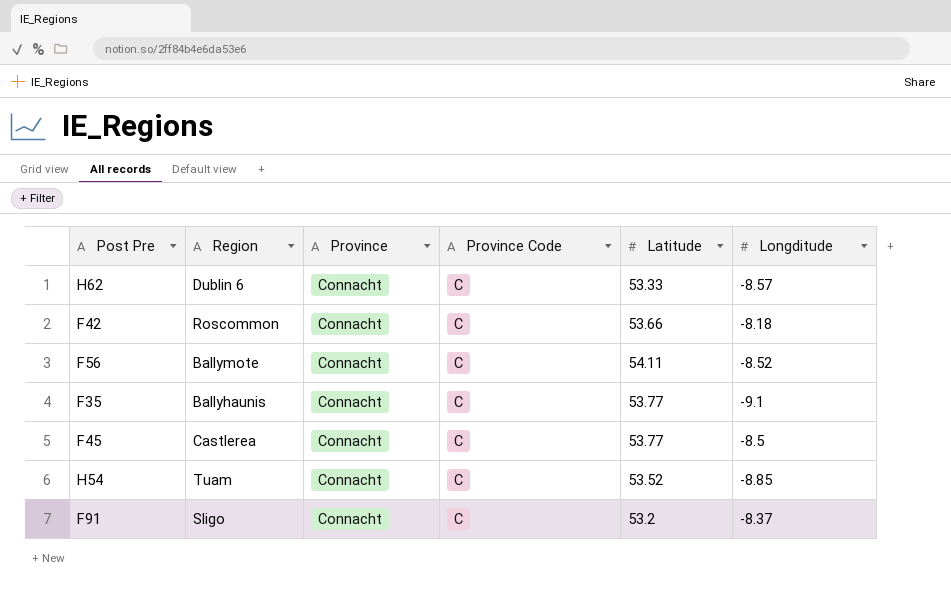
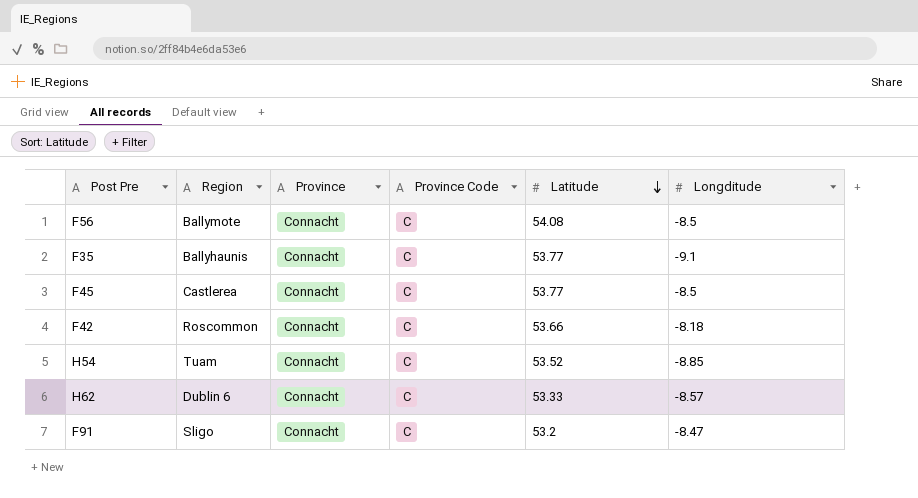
row order: none -> Latitude descending
F56 | Latitude: 54.11 -> 54.08
F56 | Longditude: -8.52 -> -8.5
F91 | Longditude: -8.37 -> -8.47

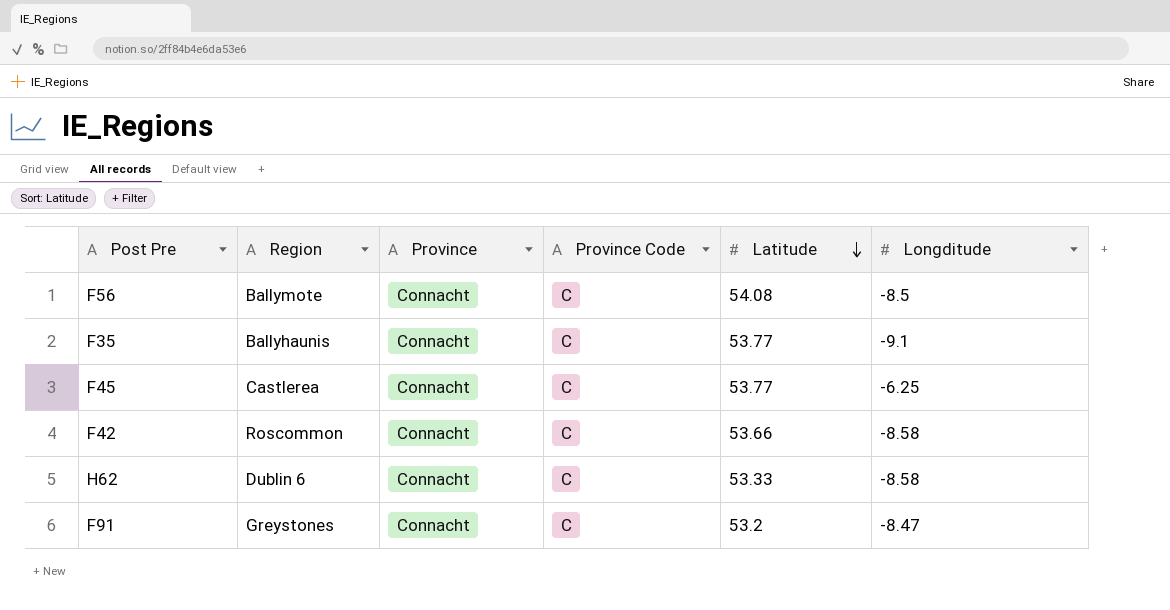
row H54: Tuam | Connacht | C | 53.52 | -8.85 -> none
F45 | Longditude: -8.5 -> -6.25
F42 | Longditude: -8.18 -> -8.58
H62 | Longditude: -8.57 -> -8.58
F91 | Region: Sligo -> Greystones

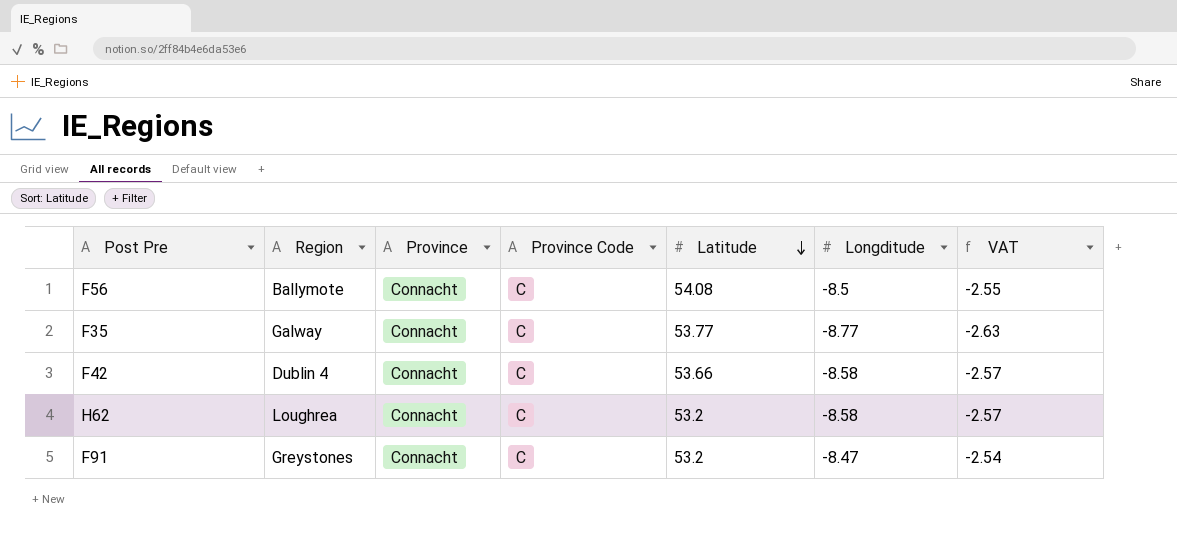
column VAT | formula: none -> [Longditude] * 0.3
row F45: Castlerea | Connacht | C | 53.77 | -6.25 -> none
F35 | Region: Ballyhaunis -> Galway
F35 | Longditude: -9.1 -> -8.77
F42 | Region: Roscommon -> Dublin 4
H62 | Region: Dublin 6 -> Loughrea
H62 | Latitude: 53.33 -> 53.2

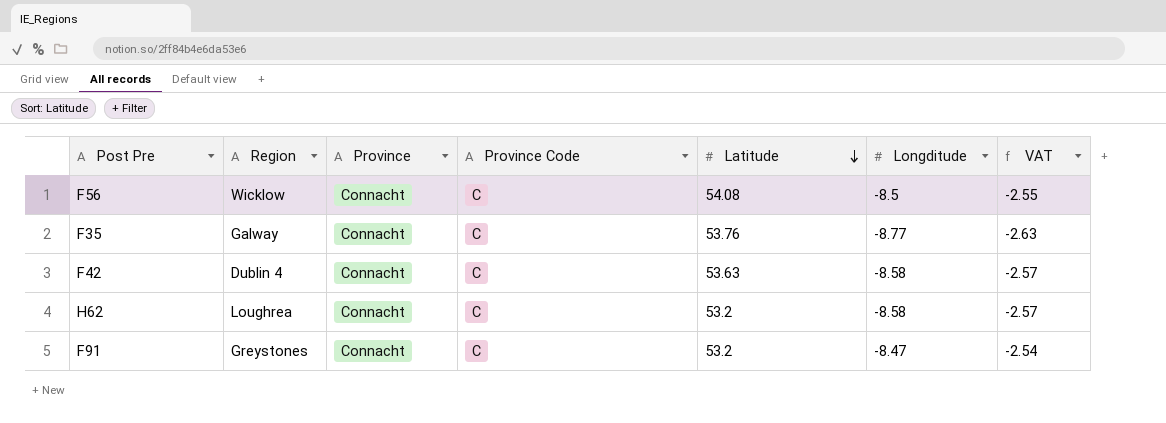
F56 | Region: Ballymote -> Wicklow
F35 | Latitude: 53.77 -> 53.76
F42 | Latitude: 53.66 -> 53.63

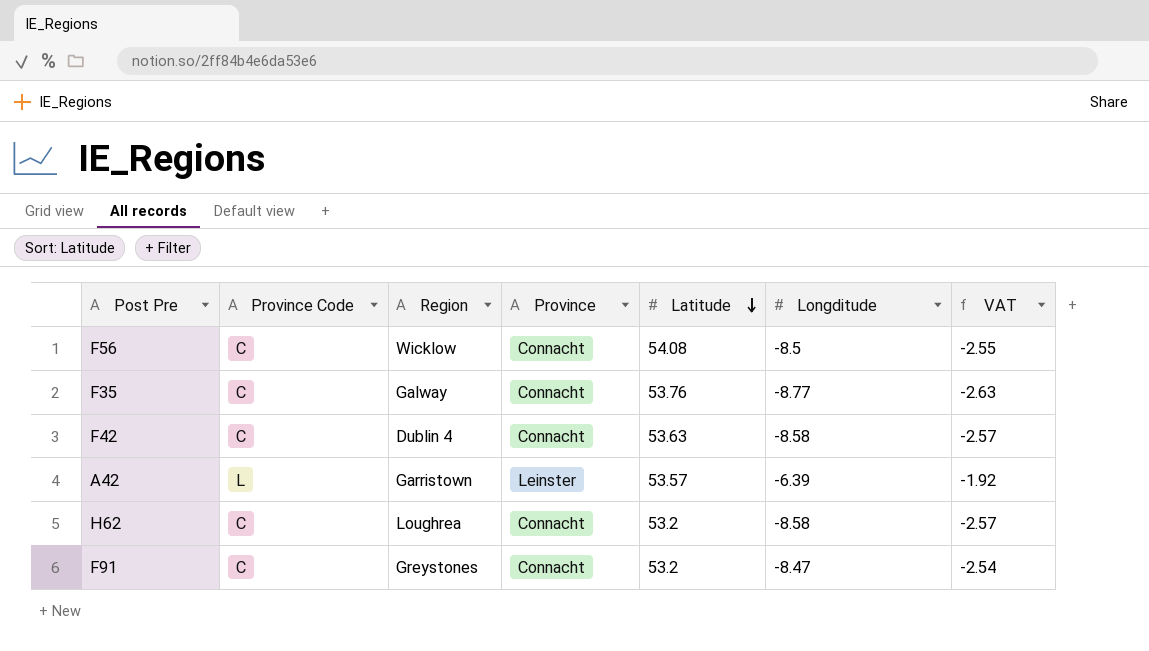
column Province Code | position: 4 -> 2
row A42: none -> L | Garristown | Leinster | 53.57 | -6.39 | -1.92

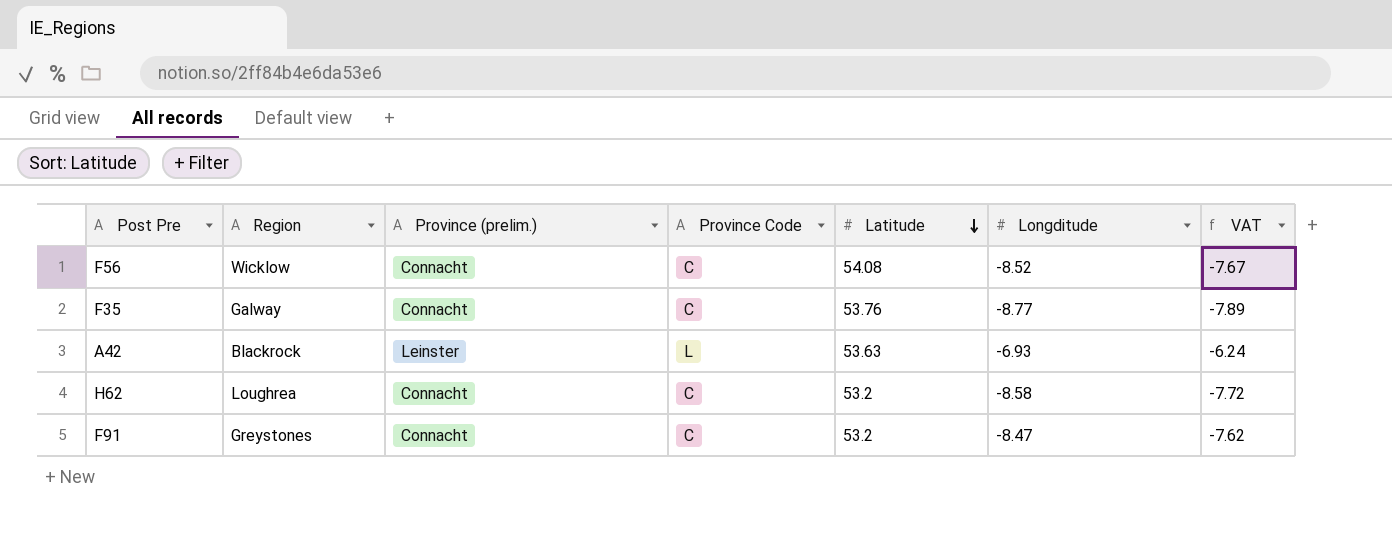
column name: Province -> Province (prelim.)
column Province Code | position: 2 -> 4
column VAT | formula: [Longditude] * 0.3 -> [Longditude] * 0.9
row F42: C | Dublin 4 | Connacht | 53.63 | -8.58 | -2.57 -> none
F56 | Longditude: -8.5 -> -8.52
A42 | Region: Garristown -> Blackrock
A42 | Latitude: 53.57 -> 53.63
A42 | Longditude: -6.39 -> -6.93

